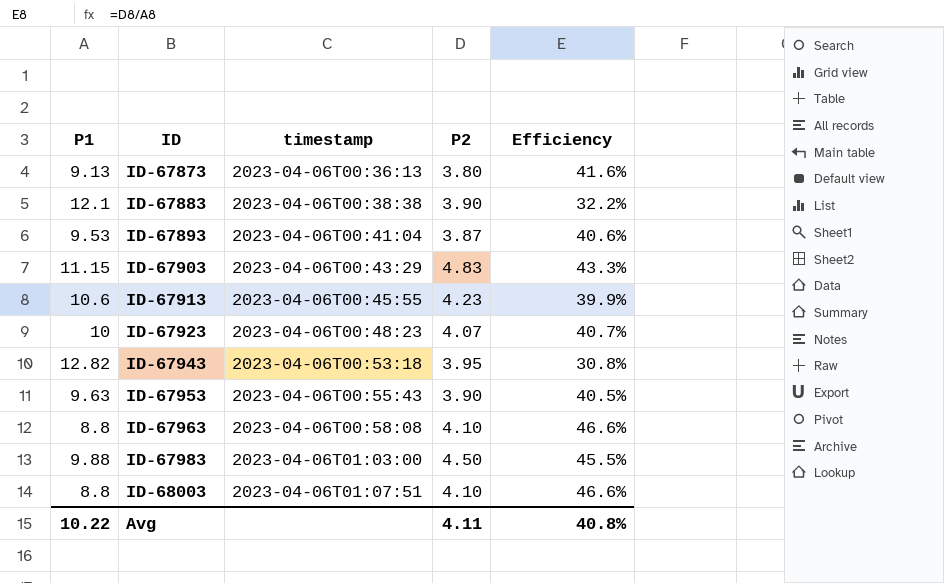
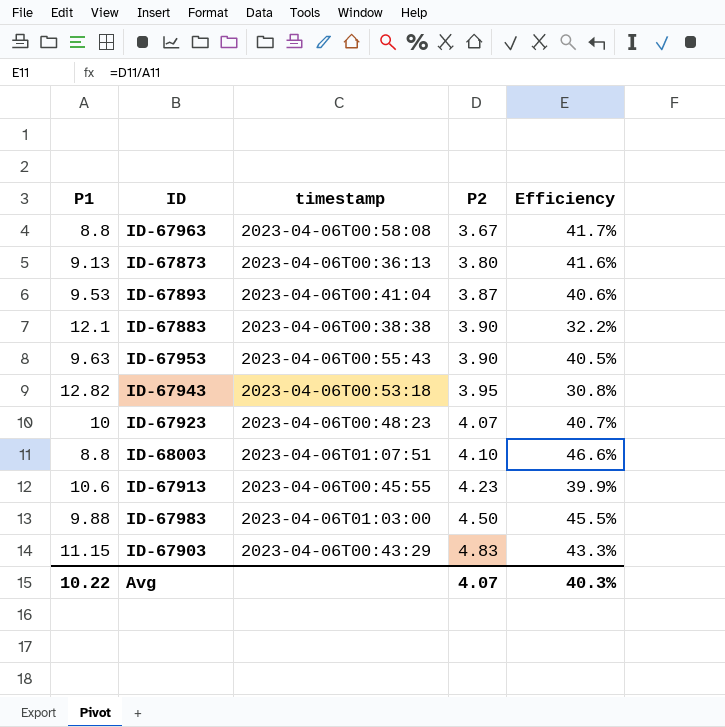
row order: ID ascending -> P2 ascending
ID-67963 | P2: 4.10 -> 3.67
ID-67963 | Efficiency: 46.6% -> 41.7%
Avg | P2: 4.11 -> 4.07
Avg | Efficiency: 40.8% -> 40.3%

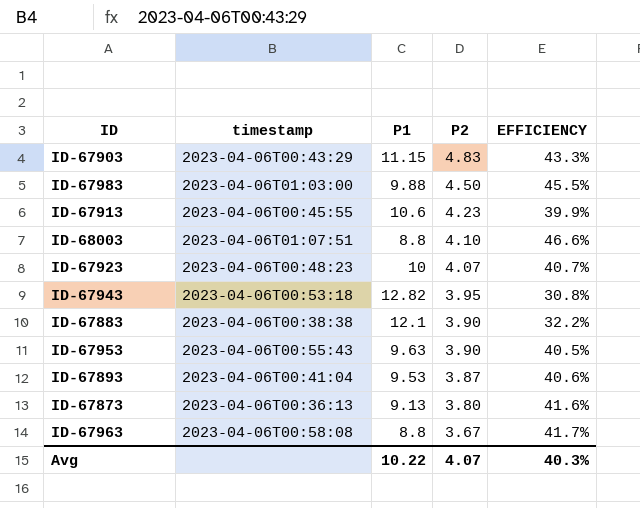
row order: P2 ascending -> P2 descending
column P1 | position: 1 -> 3
column name: Efficiency -> EFFICIENCY

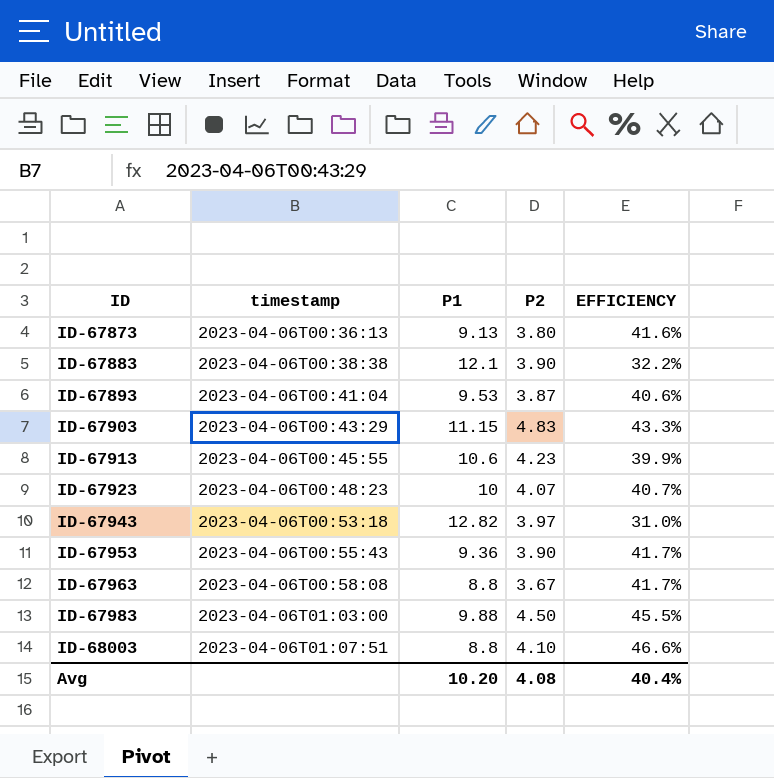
row order: P2 descending -> ID ascending
ID-67943 | P2: 3.95 -> 3.97
ID-67943 | EFFICIENCY: 30.8% -> 31.0%
ID-67953 | P1: 9.63 -> 9.36
ID-67953 | EFFICIENCY: 40.5% -> 41.7%
Avg | P1: 10.22 -> 10.20
Avg | P2: 4.07 -> 4.08
Avg | EFFICIENCY: 40.3% -> 40.4%

